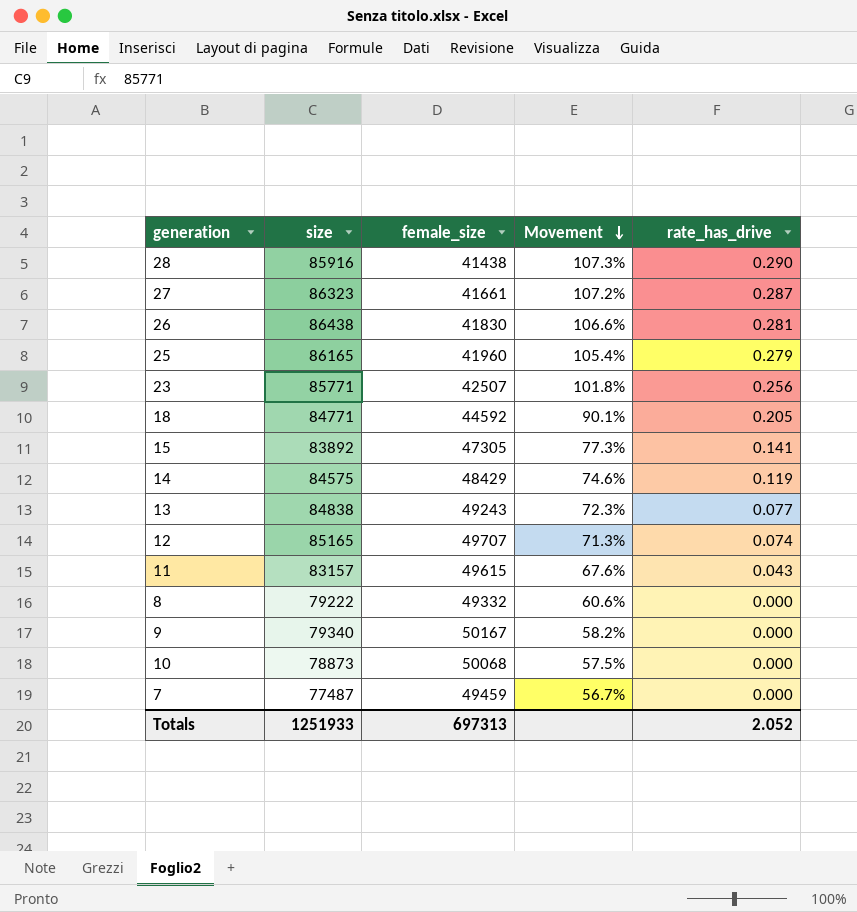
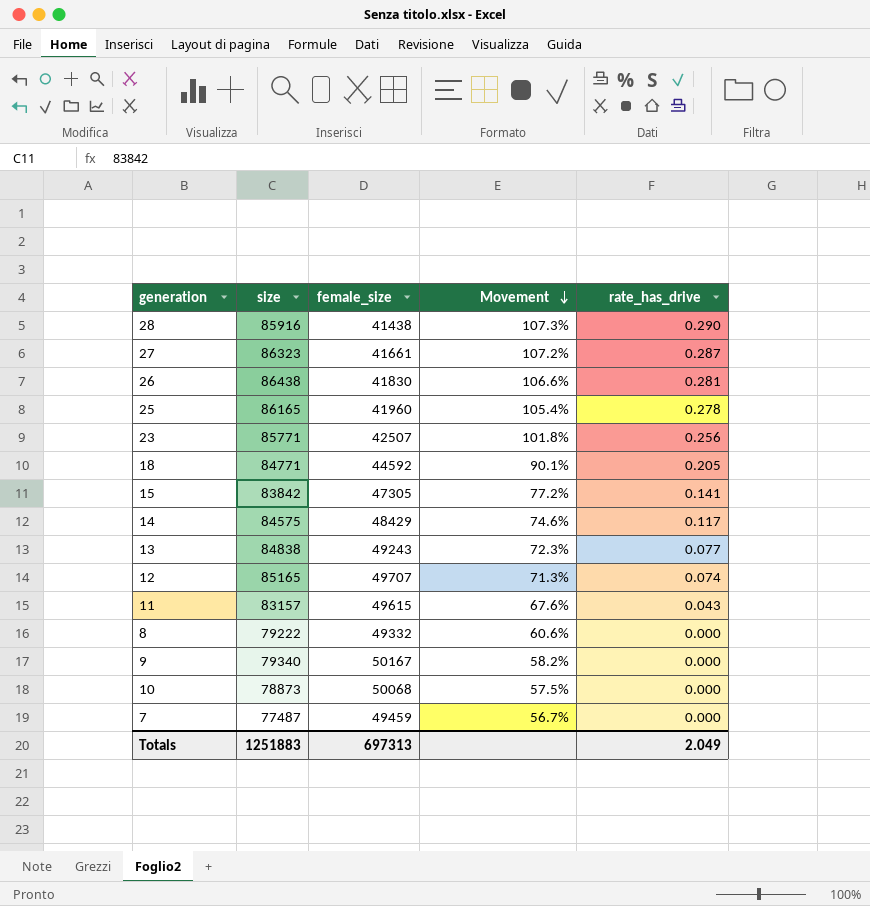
25 | rate_has_drive: 0.279 -> 0.278
15 | size: 83892 -> 83842
15 | Movement: 77.3% -> 77.2%
14 | rate_has_drive: 0.119 -> 0.117
Totals | size: 1251933 -> 1251883
Totals | rate_has_drive: 2.052 -> 2.049

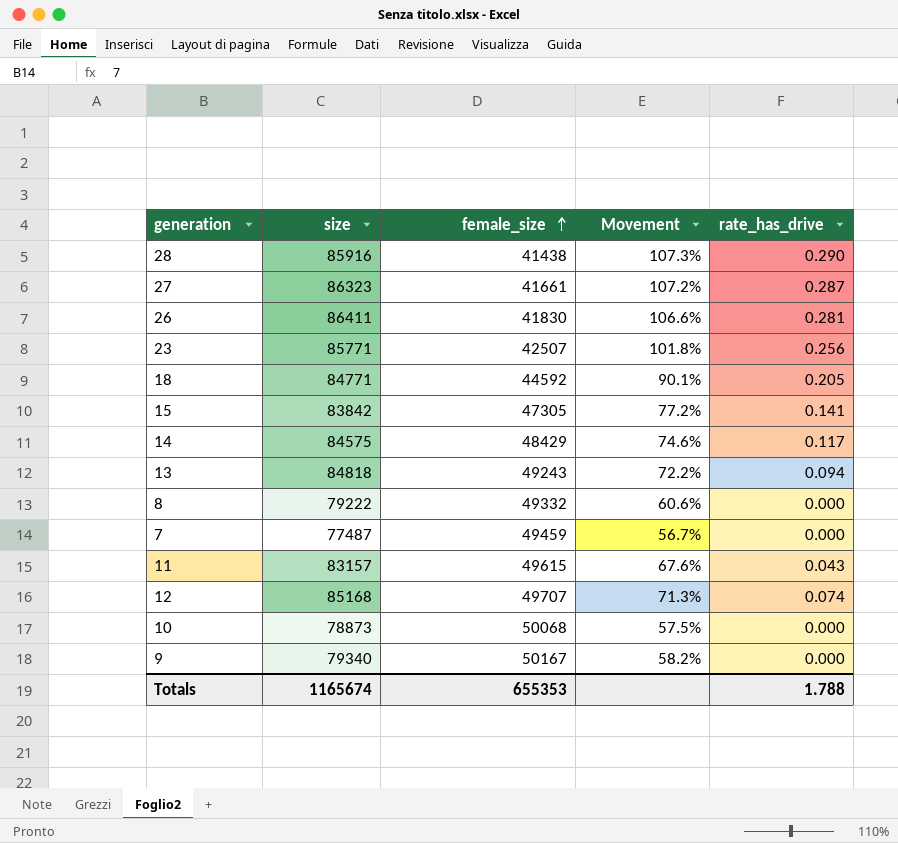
row order: Movement descending -> female_size ascending
row 25: 86165 | 41960 | 105.4% | 0.278 -> none
26 | size: 86438 -> 86411
13 | size: 84838 -> 84818
13 | Movement: 72.3% -> 72.2%
13 | rate_has_drive: 0.077 -> 0.094
12 | size: 85165 -> 85168
Totals | size: 1251883 -> 1165674
Totals | female_size: 697313 -> 655353
Totals | rate_has_drive: 2.049 -> 1.788

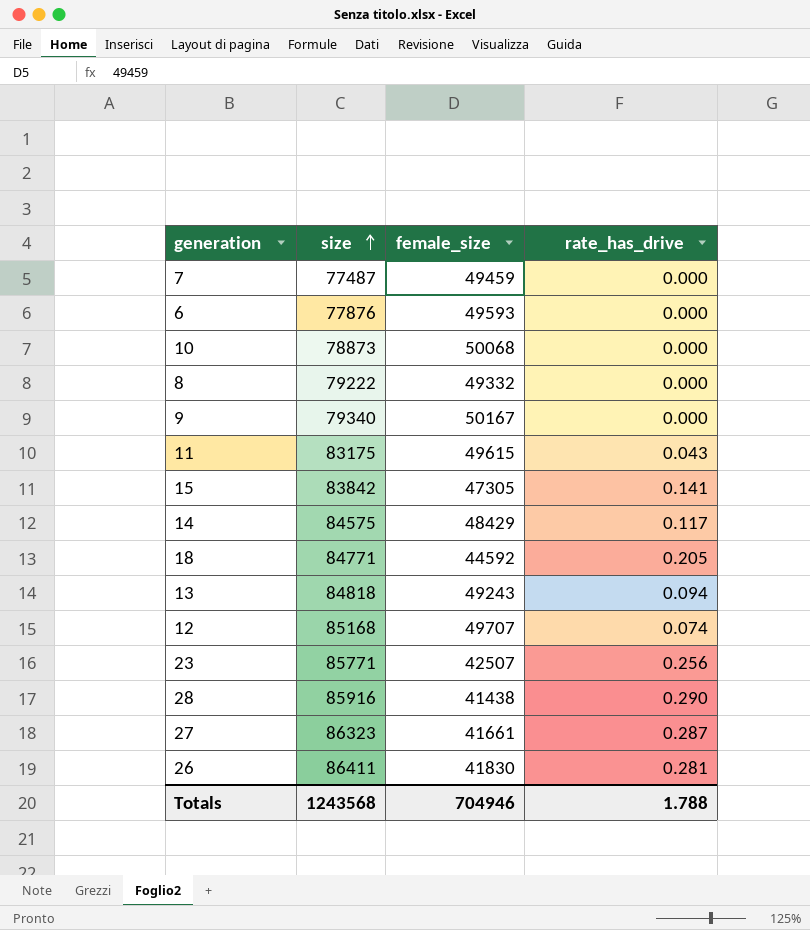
row order: female_size ascending -> size ascending
column Movement | formula: ([size] - [female_size]) / [female_size] -> none
row 6: none -> 77876 | 49593 | 0.000
11 | size: 83157 -> 83175
Totals | size: 1165674 -> 1243568
Totals | female_size: 655353 -> 704946

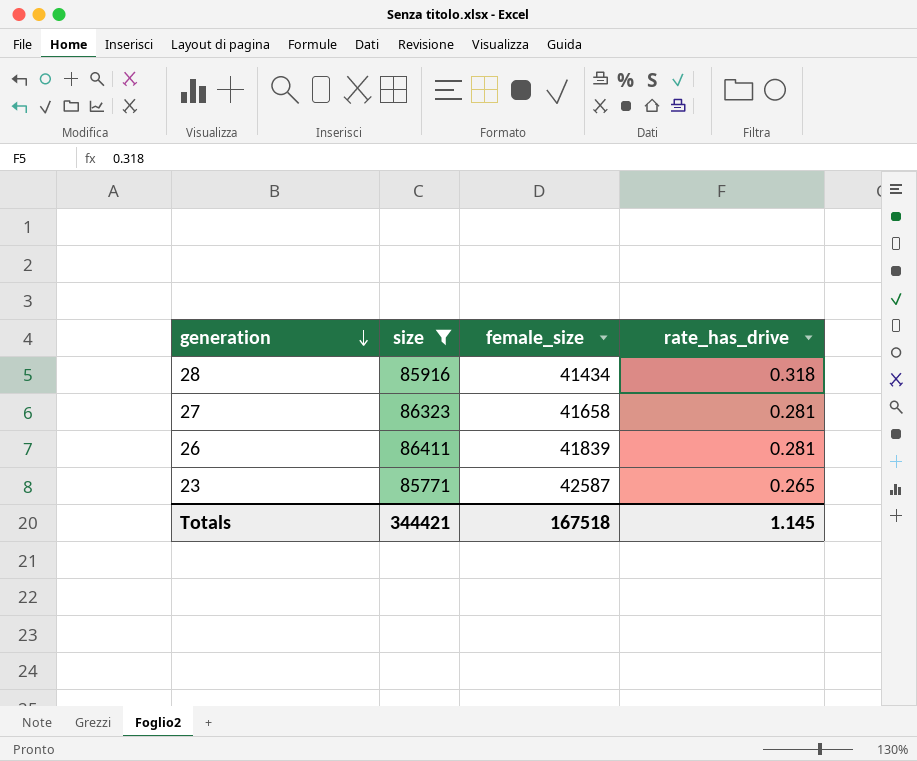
filter: none -> size >= 85771
row order: size ascending -> generation descending
28 | female_size: 41438 -> 41434
28 | rate_has_drive: 0.290 -> 0.318
27 | female_size: 41661 -> 41658
27 | rate_has_drive: 0.287 -> 0.281
26 | female_size: 41830 -> 41839
23 | female_size: 42507 -> 42587
23 | rate_has_drive: 0.256 -> 0.265
Totals | size: 1243568 -> 344421
Totals | female_size: 704946 -> 167518
Totals | rate_has_drive: 1.788 -> 1.145

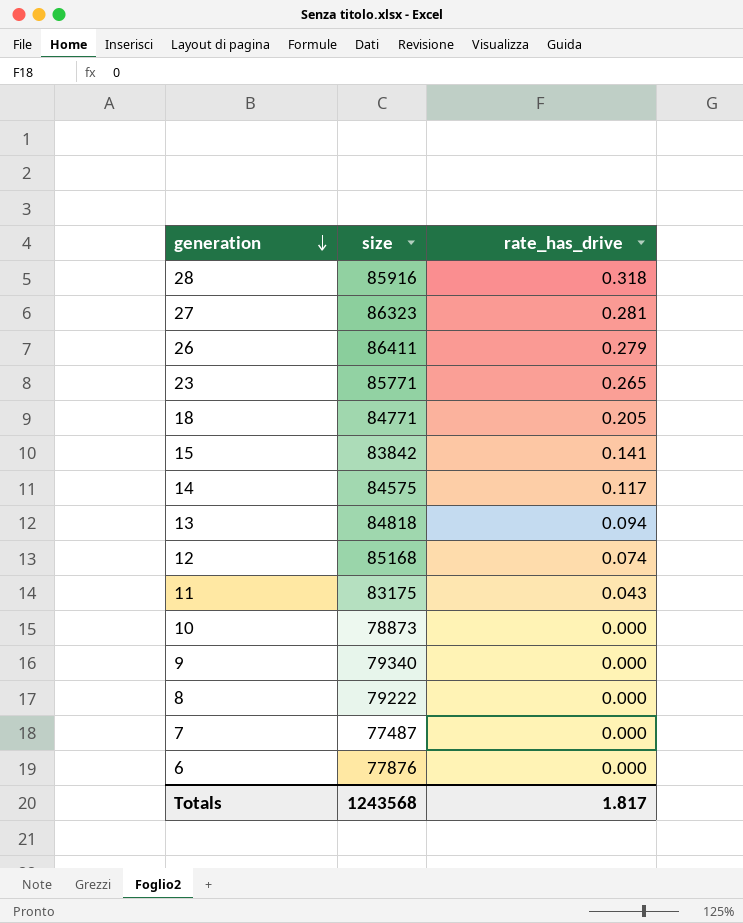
filter: size >= 85771 -> none
column female_size | position: 3 -> none
26 | rate_has_drive: 0.281 -> 0.279
Totals | size: 344421 -> 1243568
Totals | rate_has_drive: 1.145 -> 1.817

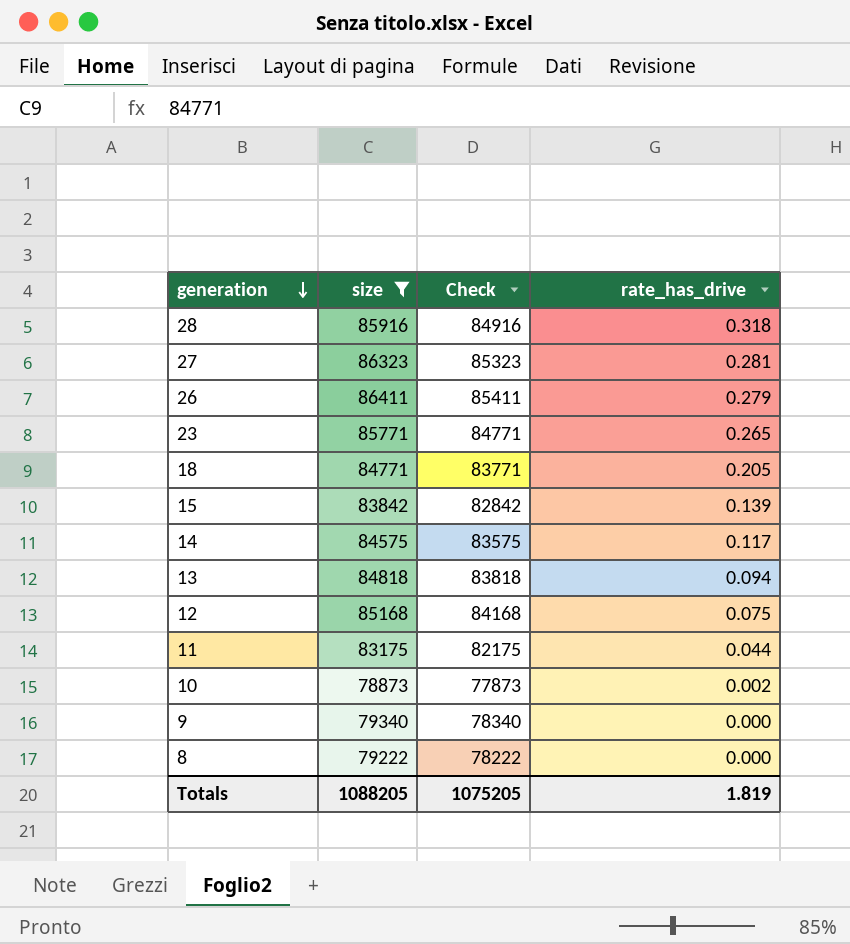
filter: none -> size >= 78873
column Check | formula: none -> [size] - 1000
15 | rate_has_drive: 0.141 -> 0.139
12 | rate_has_drive: 0.074 -> 0.075
11 | rate_has_drive: 0.043 -> 0.044
10 | rate_has_drive: 0.000 -> 0.002
Totals | size: 1243568 -> 1088205
Totals | rate_has_drive: 1.817 -> 1.819

